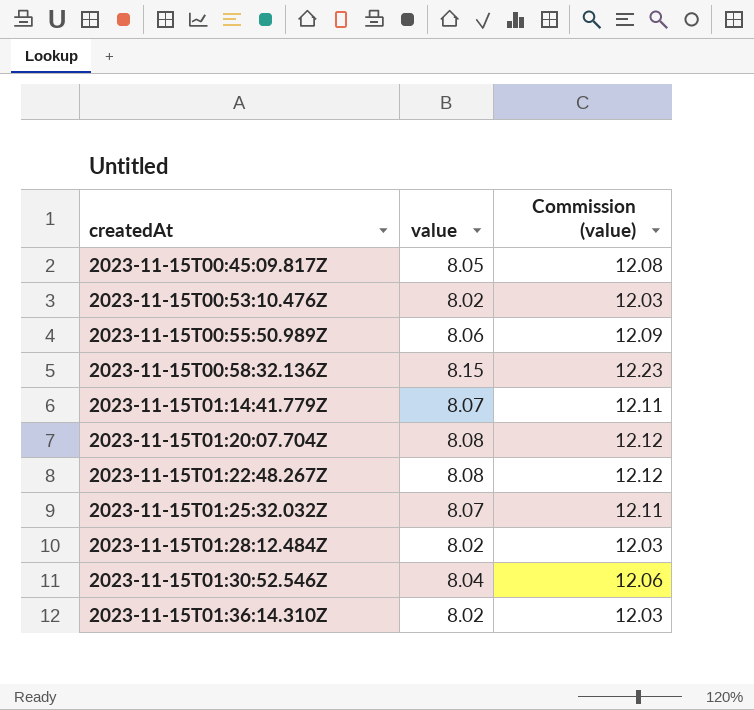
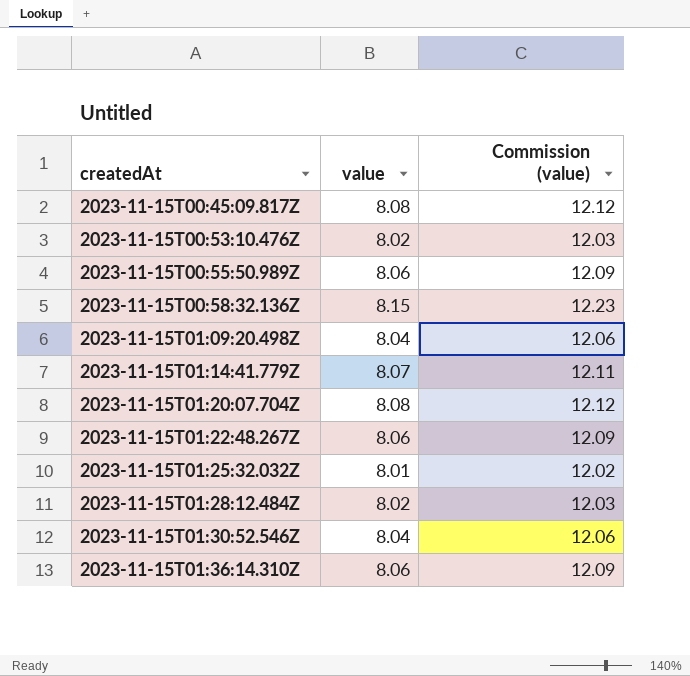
2023-11-15T00:45:09.817Z | value: 8.05 -> 8.08
2023-11-15T00:45:09.817Z | Commission (value): 12.08 -> 12.12
row 2023-11-15T01:09:20.498Z: none -> 8.04 | 12.06
2023-11-15T01:22:48.267Z | value: 8.08 -> 8.06
2023-11-15T01:22:48.267Z | Commission (value): 12.12 -> 12.09
2023-11-15T01:25:32.032Z | value: 8.07 -> 8.01
2023-11-15T01:25:32.032Z | Commission (value): 12.11 -> 12.02
2023-11-15T01:36:14.310Z | value: 8.02 -> 8.06
2023-11-15T01:36:14.310Z | Commission (value): 12.03 -> 12.09

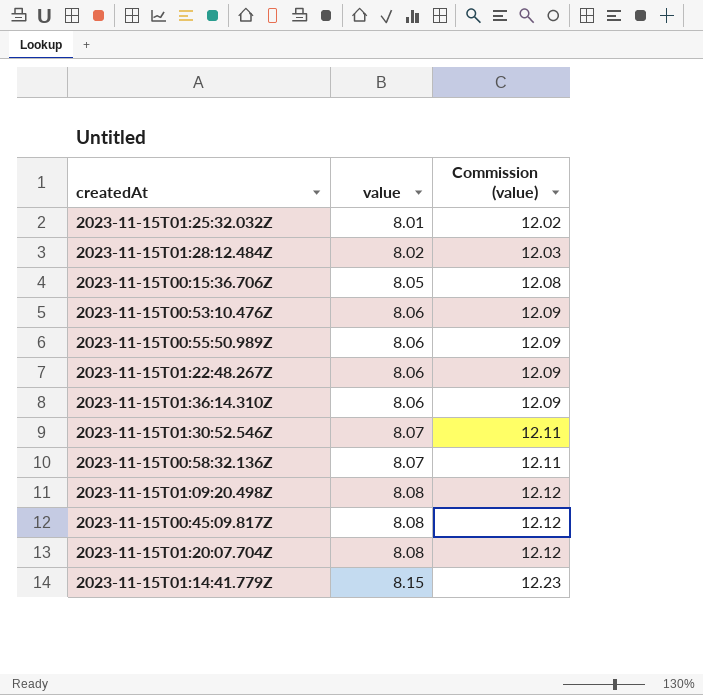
row order: createdAt ascending -> value ascending
row 2023-11-15T00:15:36.706Z: none -> 8.05 | 12.08
2023-11-15T00:53:10.476Z | value: 8.02 -> 8.06
2023-11-15T00:53:10.476Z | Commission (value): 12.03 -> 12.09
2023-11-15T01:30:52.546Z | value: 8.04 -> 8.07
2023-11-15T01:30:52.546Z | Commission (value): 12.06 -> 12.11
2023-11-15T00:58:32.136Z | value: 8.15 -> 8.07
2023-11-15T00:58:32.136Z | Commission (value): 12.23 -> 12.11
2023-11-15T01:09:20.498Z | value: 8.04 -> 8.08
2023-11-15T01:09:20.498Z | Commission (value): 12.06 -> 12.12
2023-11-15T01:14:41.779Z | value: 8.07 -> 8.15
2023-11-15T01:14:41.779Z | Commission (value): 12.11 -> 12.23

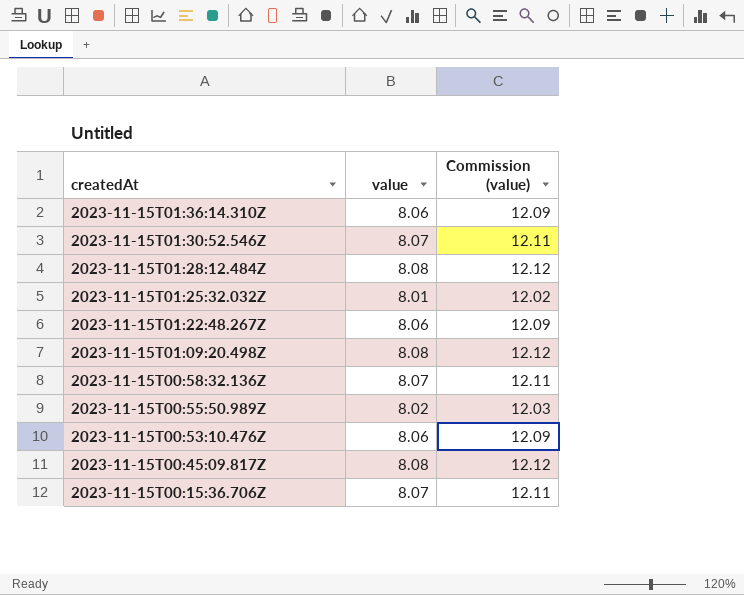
row order: value ascending -> createdAt descending
row 2023-11-15T01:20:07.704Z: 8.08 | 12.12 -> none
row 2023-11-15T01:14:41.779Z: 8.15 | 12.23 -> none
2023-11-15T01:28:12.484Z | value: 8.02 -> 8.08
2023-11-15T01:28:12.484Z | Commission (value): 12.03 -> 12.12
2023-11-15T00:55:50.989Z | value: 8.06 -> 8.02
2023-11-15T00:55:50.989Z | Commission (value): 12.09 -> 12.03
2023-11-15T00:15:36.706Z | value: 8.05 -> 8.07
2023-11-15T00:15:36.706Z | Commission (value): 12.08 -> 12.11

